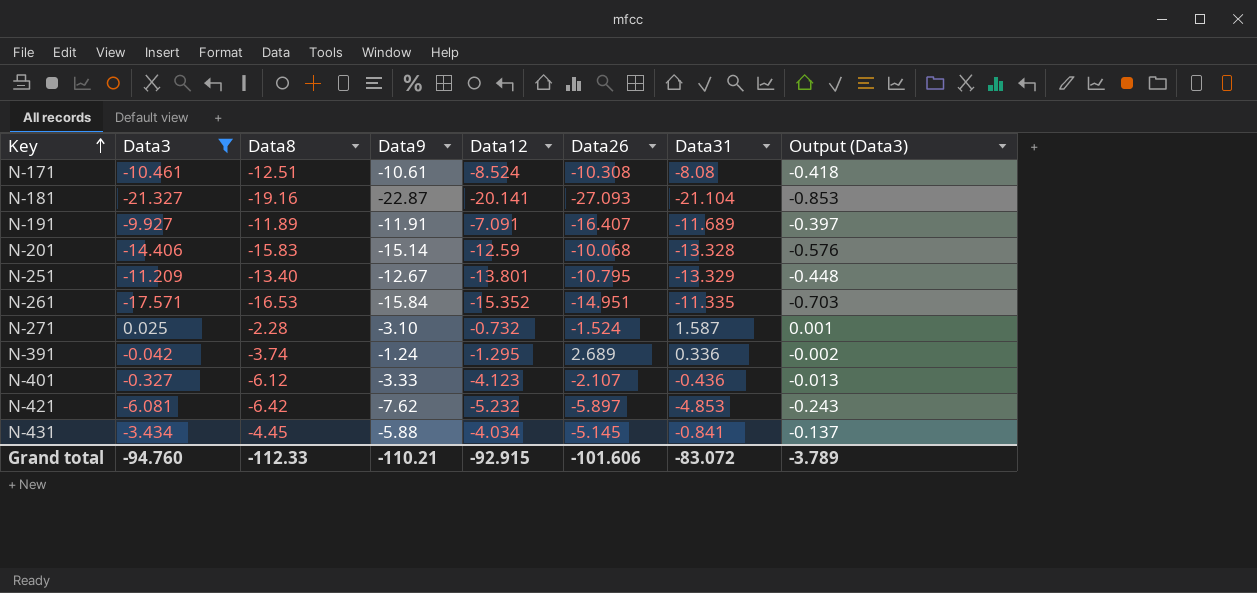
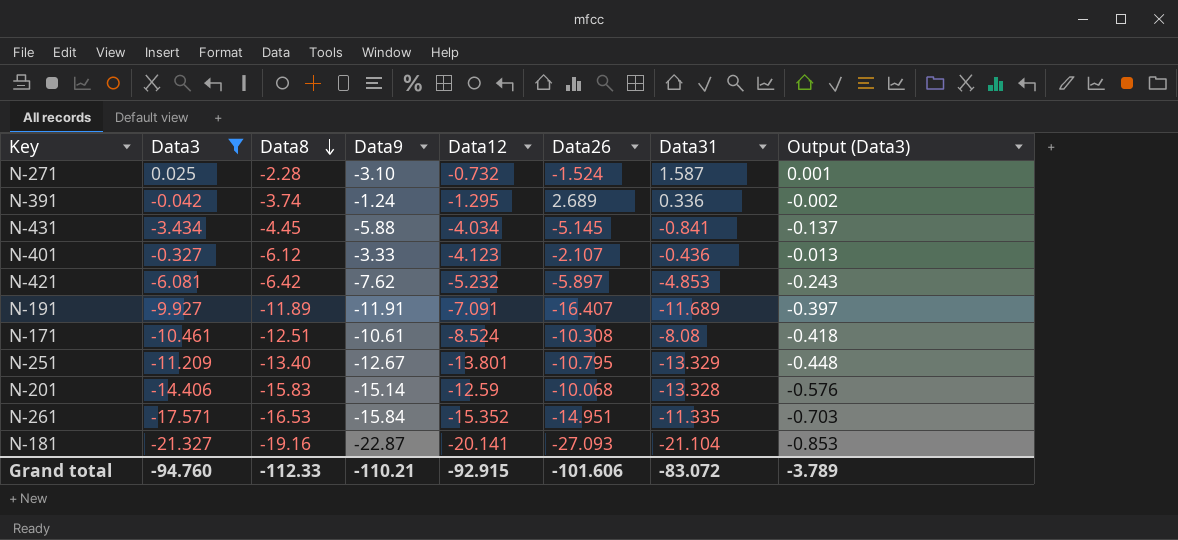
row order: Key ascending -> Data8 descending

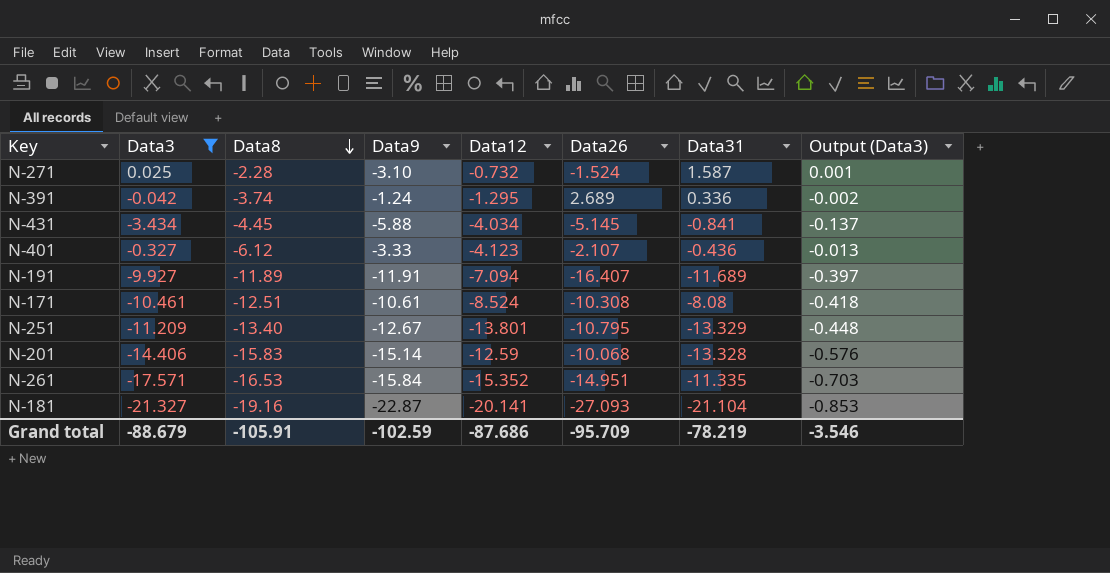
row N-421: -6.081 | -6.42 | -7.62 | -5.232 | -5.897 | -4.853 | -0.243 -> none
N-191 | Data12: -7.091 -> -7.094
Grand total | Data3: -94.760 -> -88.679
Grand total | Data8: -112.33 -> -105.91
Grand total | Data9: -110.21 -> -102.59
Grand total | Data12: -92.915 -> -87.686
Grand total | Data26: -101.606 -> -95.709
Grand total | Data31: -83.072 -> -78.219
Grand total | Output (Data3): -3.789 -> -3.546

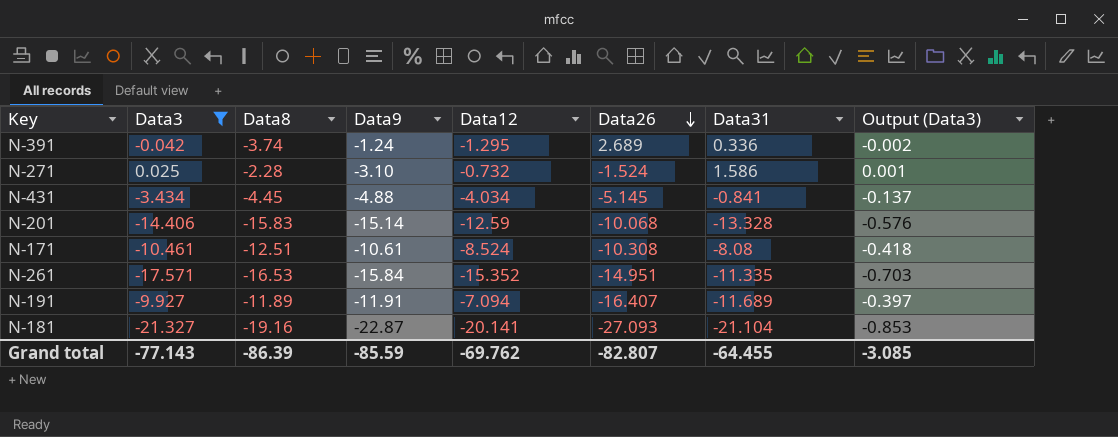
row order: Data8 descending -> Data26 descending
row N-401: -0.327 | -6.12 | -3.33 | -4.123 | -2.107 | -0.436 | -0.013 -> none
row N-251: -11.209 | -13.40 | -12.67 | -13.801 | -10.795 | -13.329 | -0.448 -> none
N-271 | Data31: 1.587 -> 1.586
N-431 | Data9: -5.88 -> -4.88
Grand total | Data3: -88.679 -> -77.143
Grand total | Data8: -105.91 -> -86.39
Grand total | Data9: -102.59 -> -85.59
Grand total | Data12: -87.686 -> -69.762
Grand total | Data26: -95.709 -> -82.807
Grand total | Data31: -78.219 -> -64.455
Grand total | Output (Data3): -3.546 -> -3.085

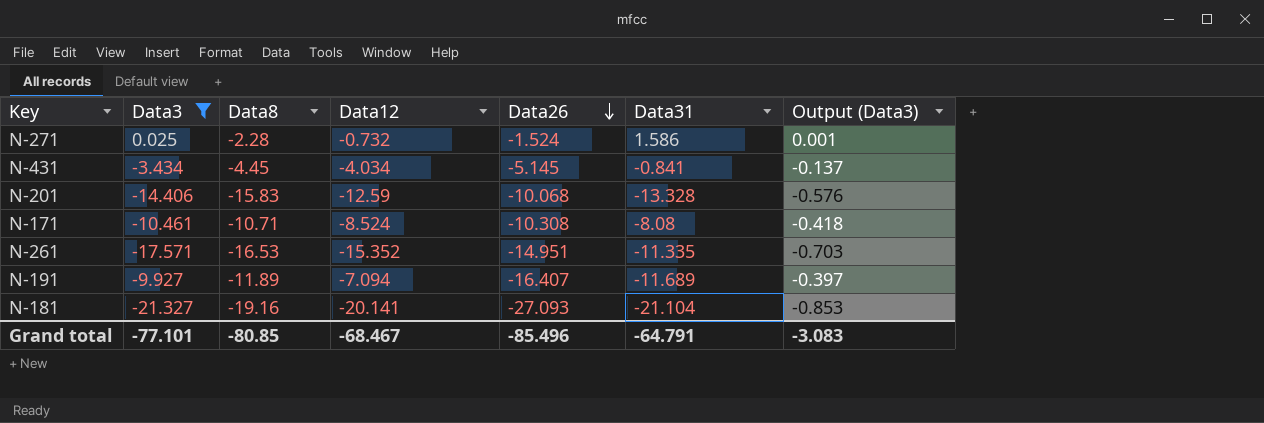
column Data9 | position: 4 -> none
row N-391: -0.042 | -3.74 | -1.24 | -1.295 | 2.689 | 0.336 | -0.002 -> none
N-171 | Data8: -12.51 -> -10.71
Grand total | Data3: -77.143 -> -77.101
Grand total | Data8: -86.39 -> -80.85
Grand total | Data12: -69.762 -> -68.467
Grand total | Data26: -82.807 -> -85.496
Grand total | Data31: -64.455 -> -64.791
Grand total | Output (Data3): -3.085 -> -3.083

